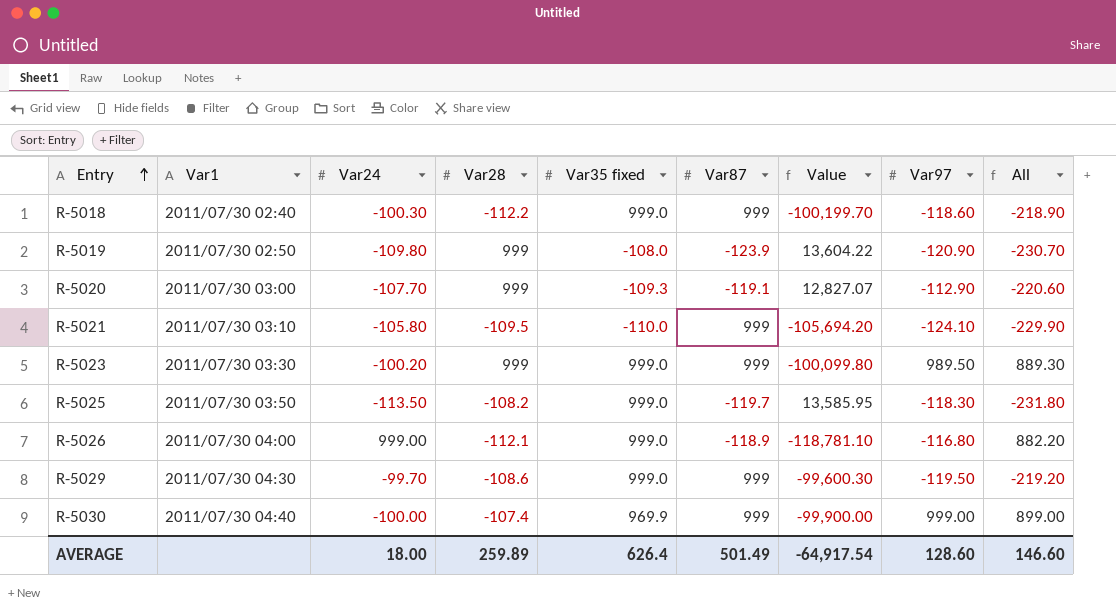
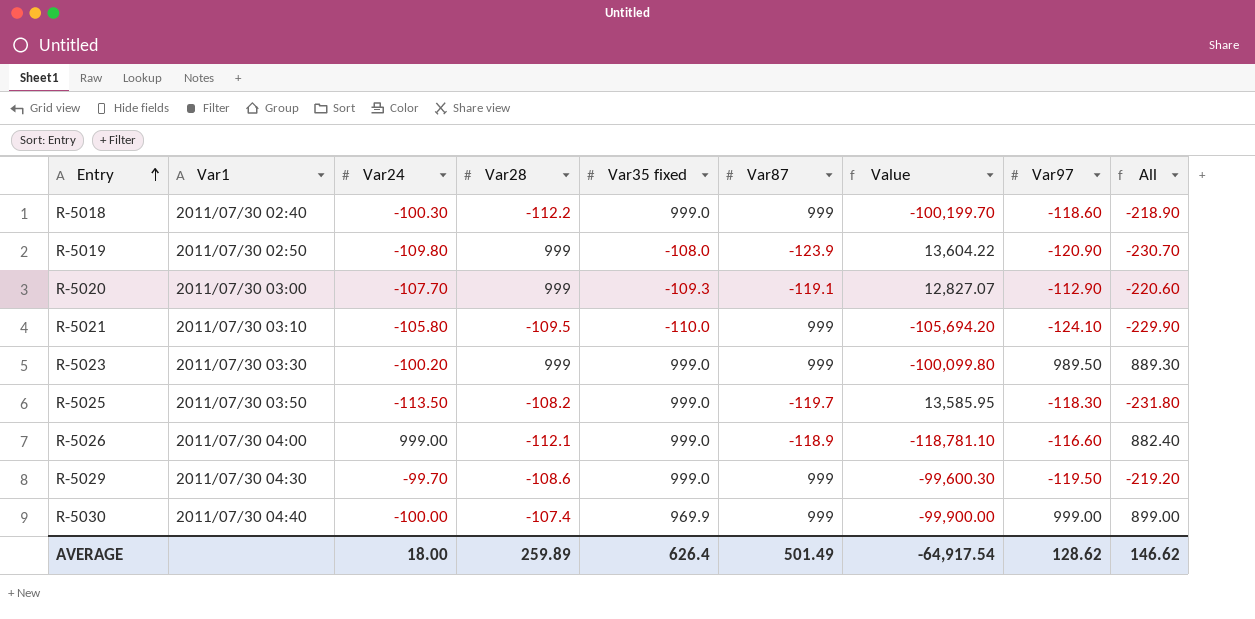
R-5026 | Var97: -116.80 -> -116.60
R-5026 | All: 882.20 -> 882.40
AVERAGE | Var97: 128.60 -> 128.62
AVERAGE | All: 146.60 -> 146.62

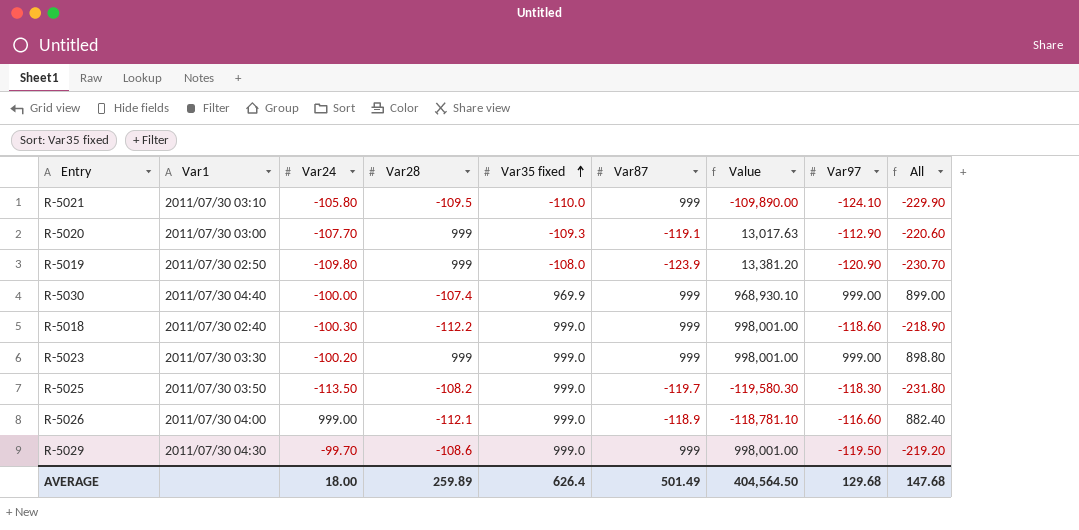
row order: Entry ascending -> Var35 fixed ascending
column Value | formula: [Var24] * [Var87] -> [Var35 fixed] * [Var87]
R-5023 | Var97: 989.50 -> 999.00
R-5023 | All: 889.30 -> 898.80
AVERAGE | Value: -64,917.54 -> 404,564.50
AVERAGE | Var97: 128.62 -> 129.68
AVERAGE | All: 146.62 -> 147.68

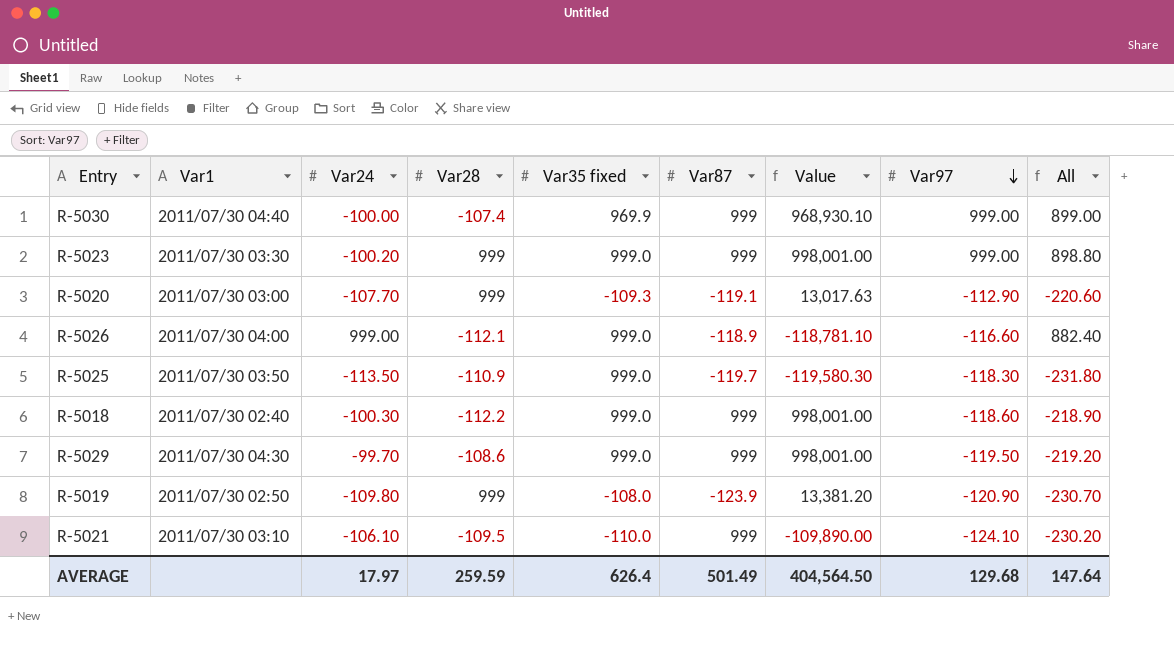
row order: Var35 fixed ascending -> Var97 descending
R-5025 | Var28: -108.2 -> -110.9
R-5021 | Var24: -105.80 -> -106.10
R-5021 | All: -229.90 -> -230.20
AVERAGE | Var24: 18.00 -> 17.97
AVERAGE | Var28: 259.89 -> 259.59
AVERAGE | All: 147.68 -> 147.64

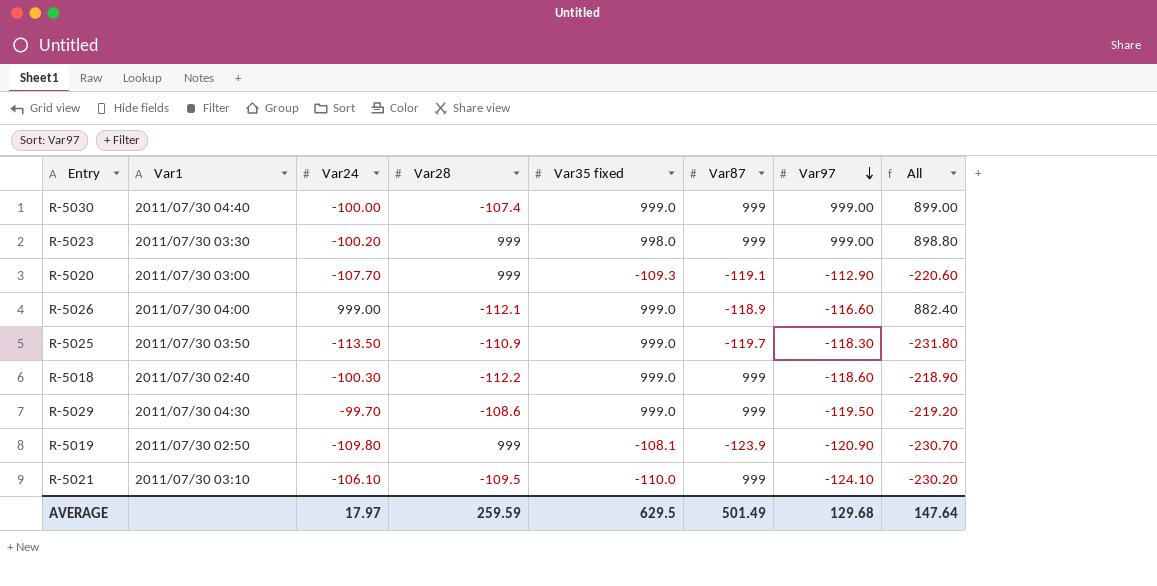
column Value | formula: [Var35 fixed] * [Var87] -> none
R-5030 | Var35 fixed: 969.9 -> 999.0
R-5023 | Var35 fixed: 999.0 -> 998.0
R-5019 | Var35 fixed: -108.0 -> -108.1
AVERAGE | Var35 fixed: 626.4 -> 629.5

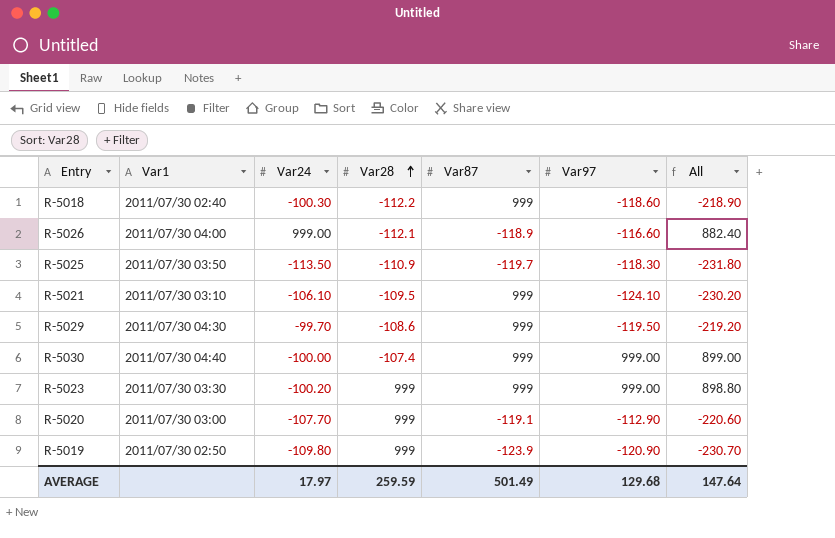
row order: Var97 descending -> Var28 ascending
column Var35 fixed | position: 5 -> none

